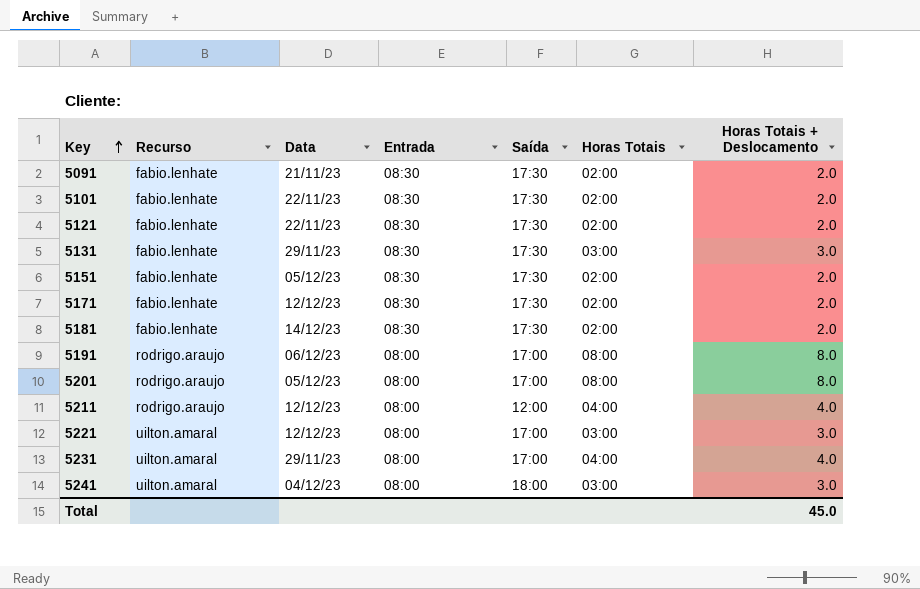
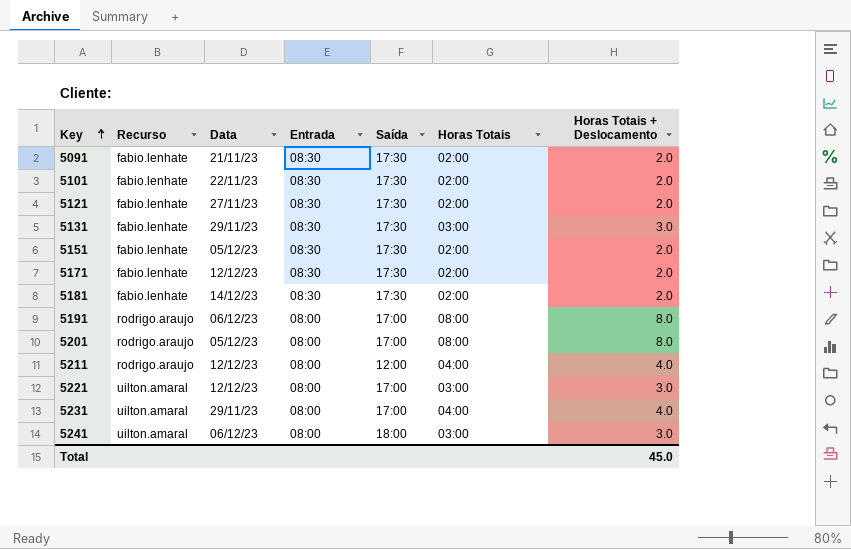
5121 | Data: 22/11/23 -> 27/11/23
5241 | Data: 04/12/23 -> 06/12/23

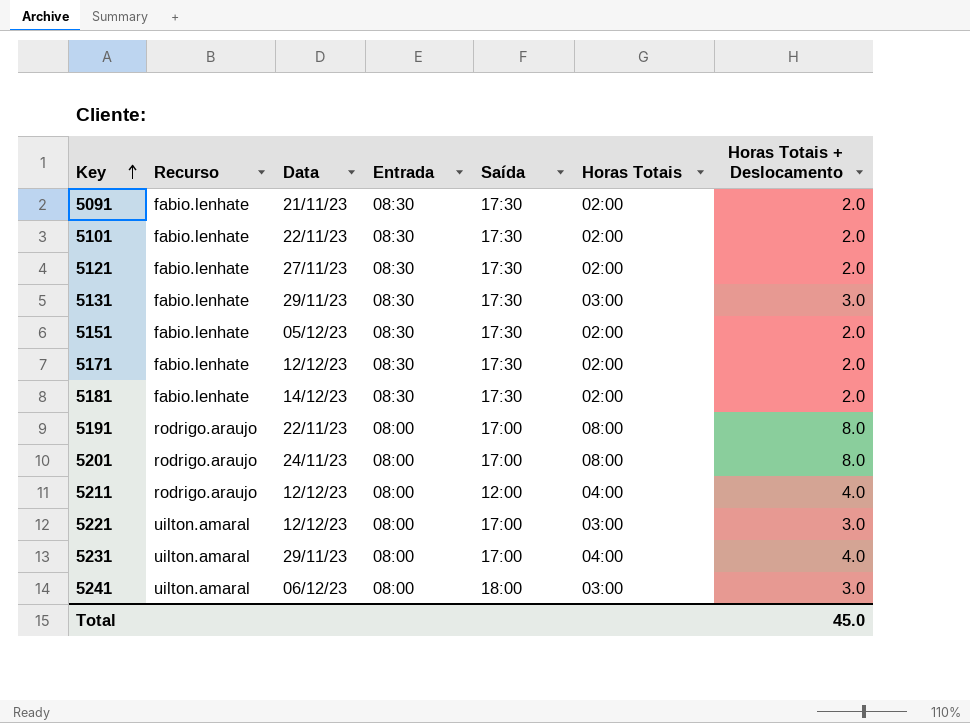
5191 | Data: 06/12/23 -> 22/11/23
5201 | Data: 05/12/23 -> 24/11/23

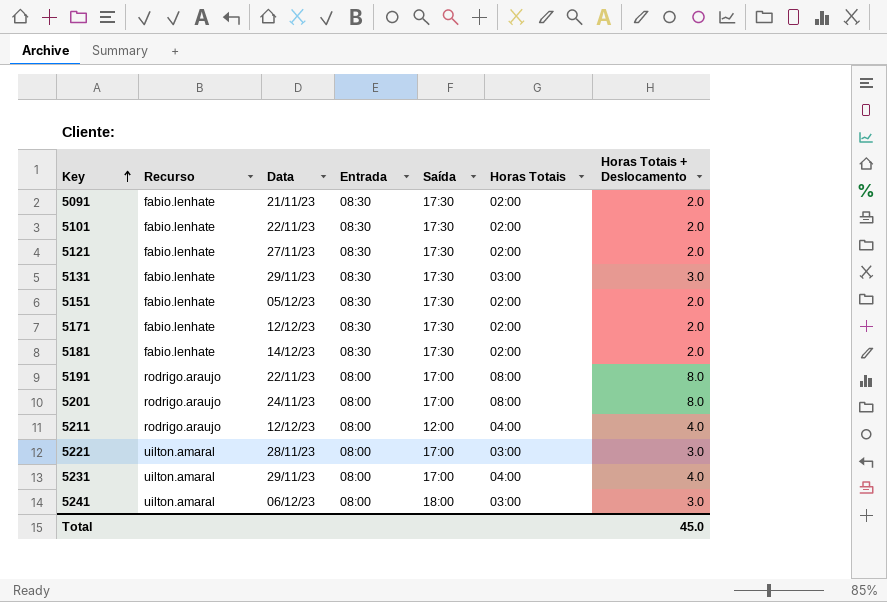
5221 | Data: 12/12/23 -> 28/11/23

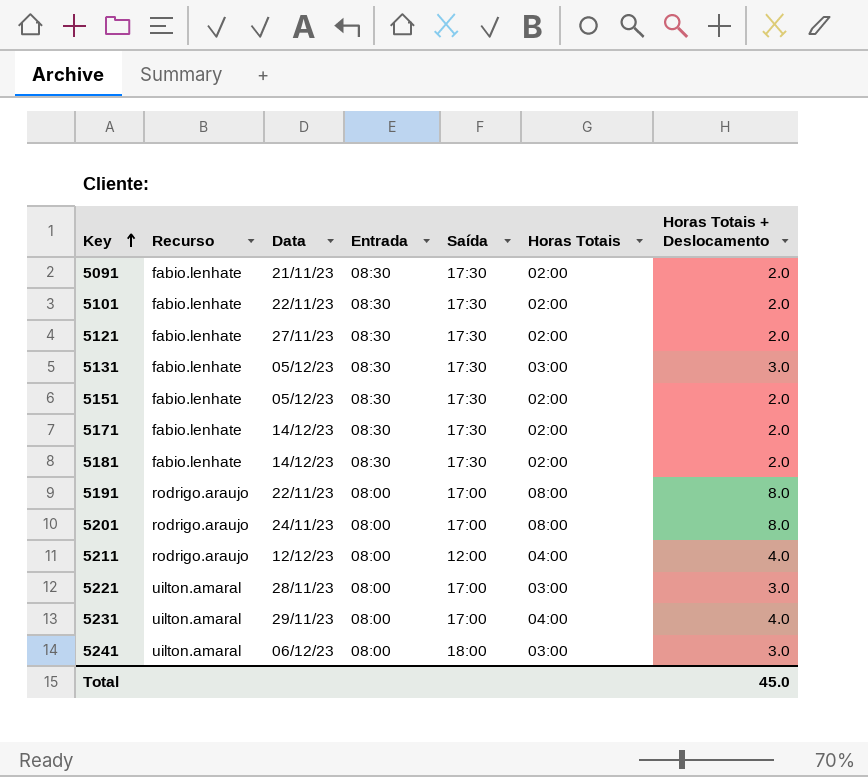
5131 | Data: 29/11/23 -> 05/12/23
5171 | Data: 12/12/23 -> 14/12/23

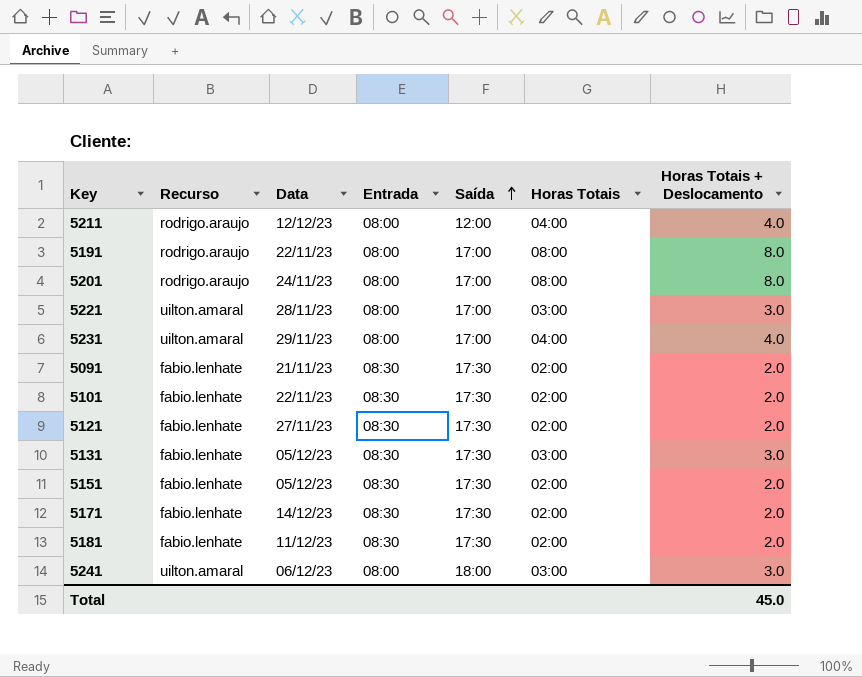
row order: Key ascending -> Saída ascending
5181 | Data: 14/12/23 -> 11/12/23

